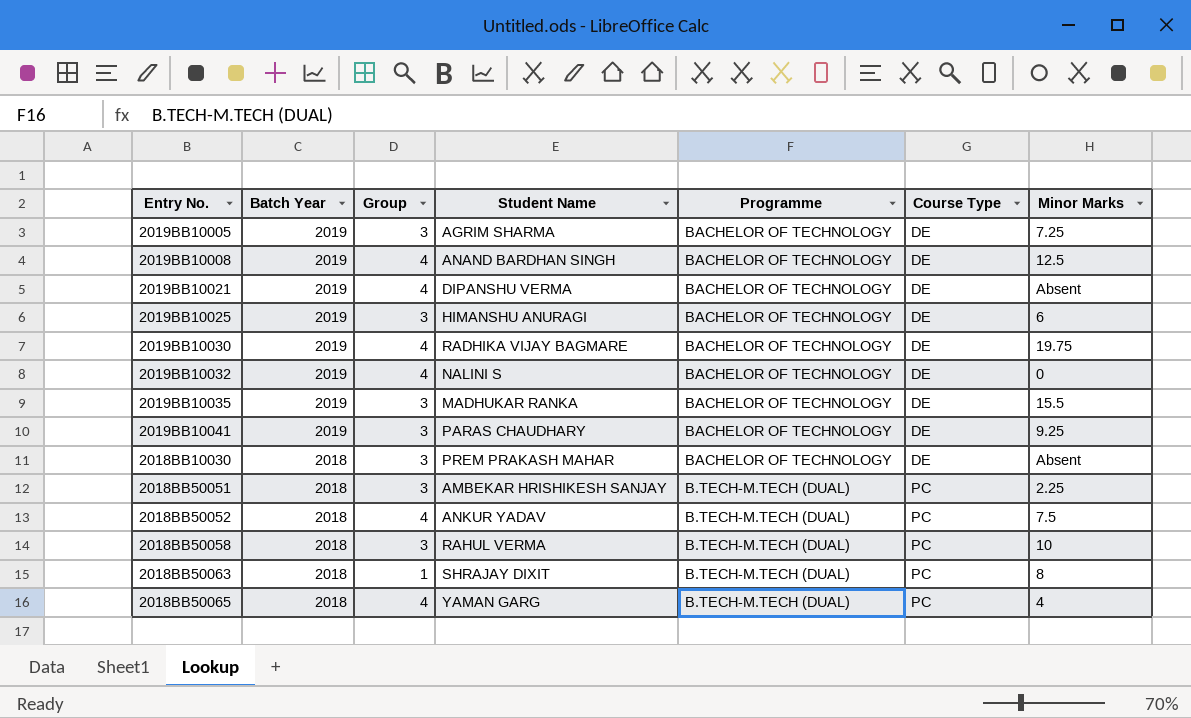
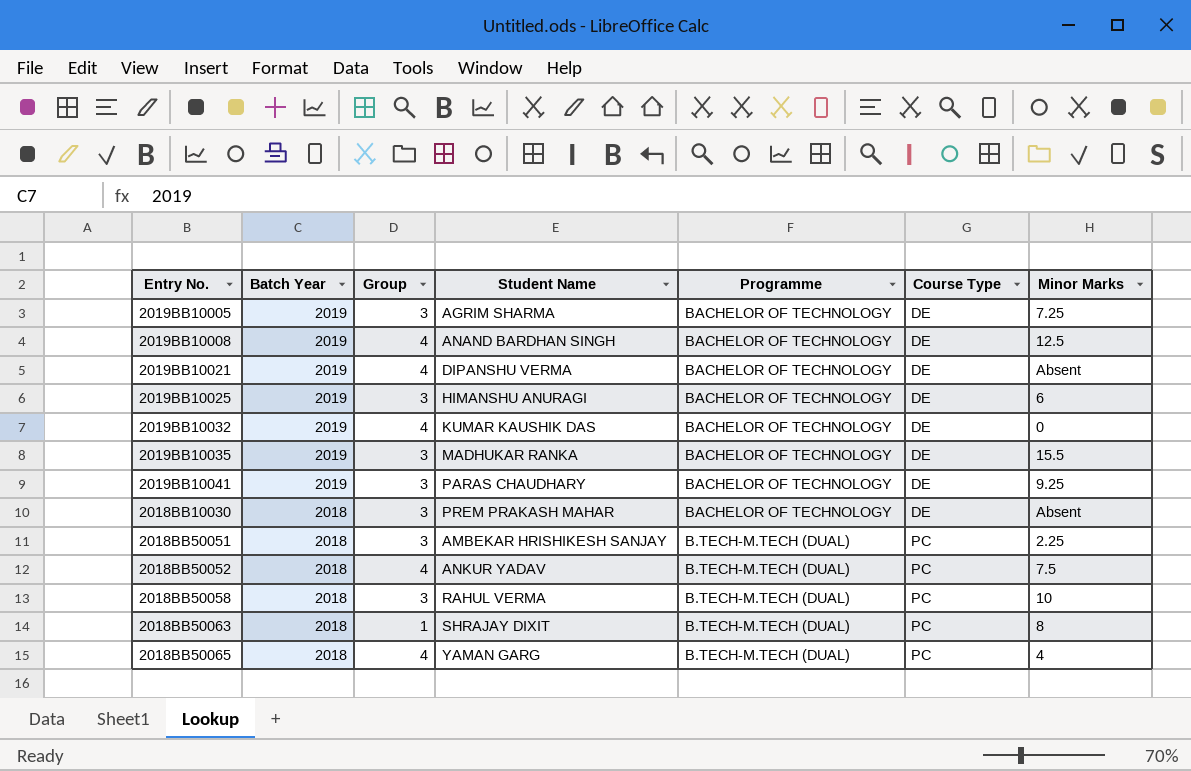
row 2019BB10030: 2019 | 4 | RADHIKA VIJAY BAGMARE | BACHELOR OF TECHNOLOGY | DE | 19.75 -> none
2019BB10032 | Student Name: NALINI S -> KUMAR KAUSHIK DAS

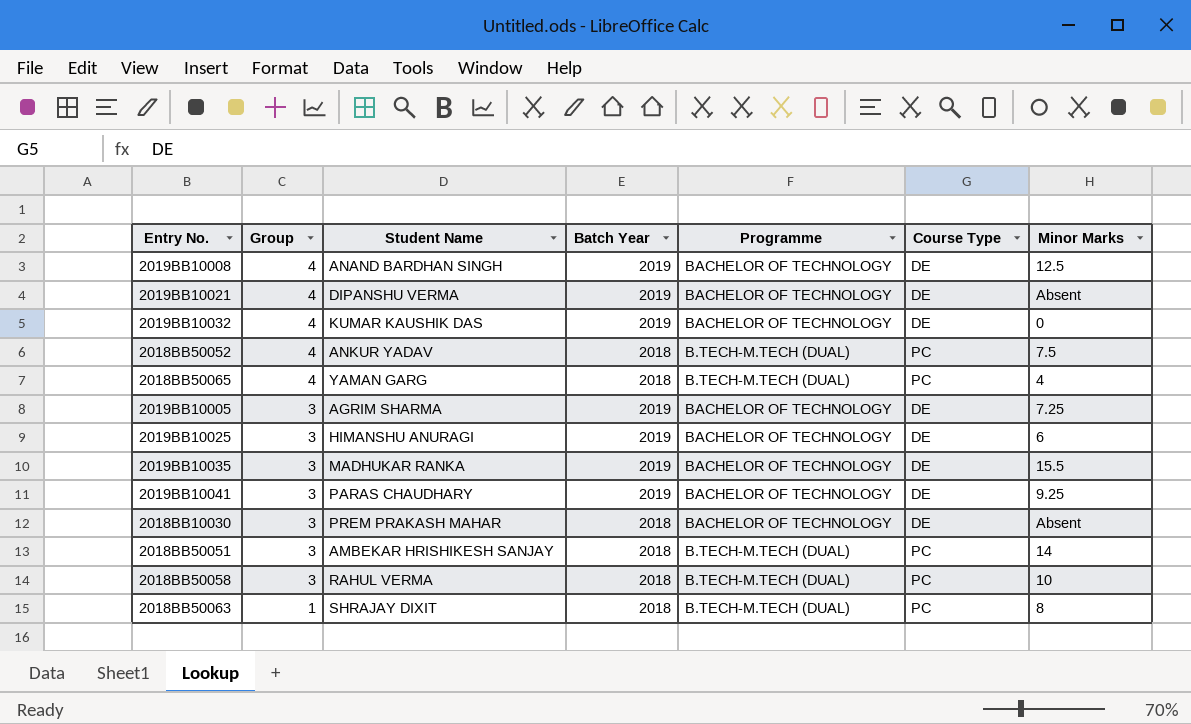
row order: Batch Year descending -> Group descending
column Batch Year | position: 2 -> 4
2018BB50051 | Minor Marks: 2.25 -> 14

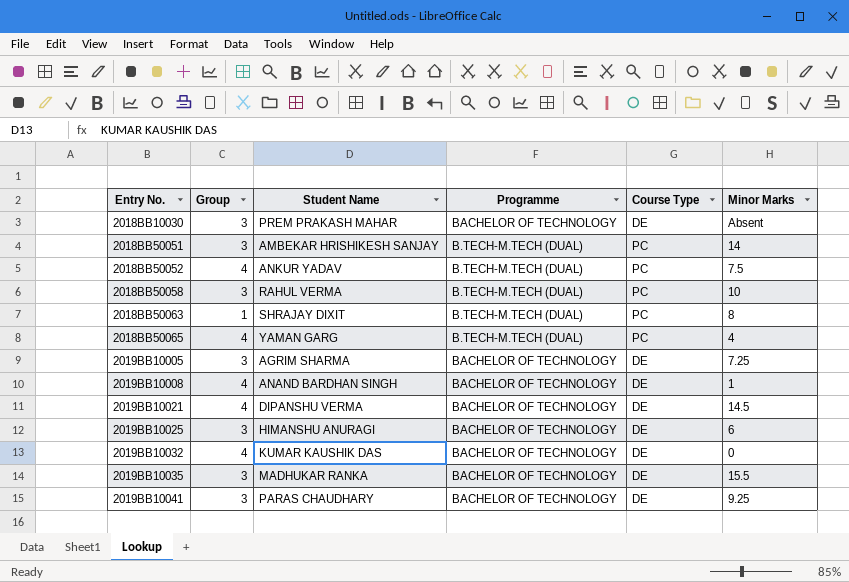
row order: Group descending -> Entry No. ascending
column Batch Year | position: 4 -> none
2019BB10008 | Minor Marks: 12.5 -> 1
2019BB10021 | Minor Marks: Absent -> 14.5

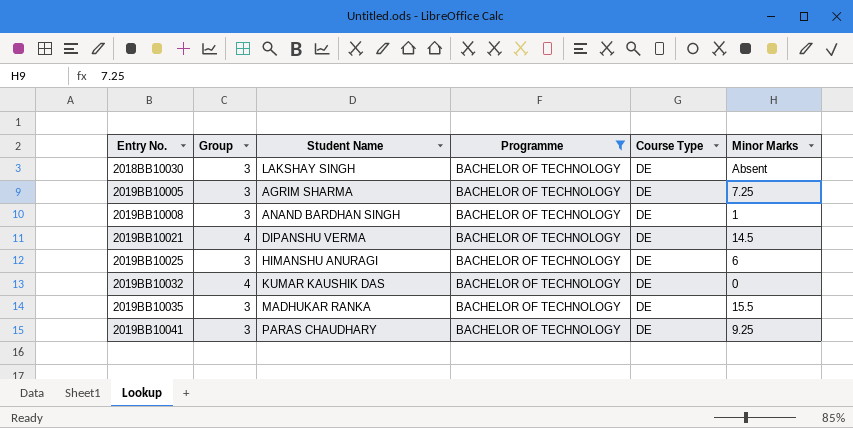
filter: none -> Programme = BACHELOR OF TECHNOLOGY
2018BB10030 | Student Name: PREM PRAKASH MAHAR -> LAKSHAY SINGH
2019BB10008 | Group: 4 -> 3

